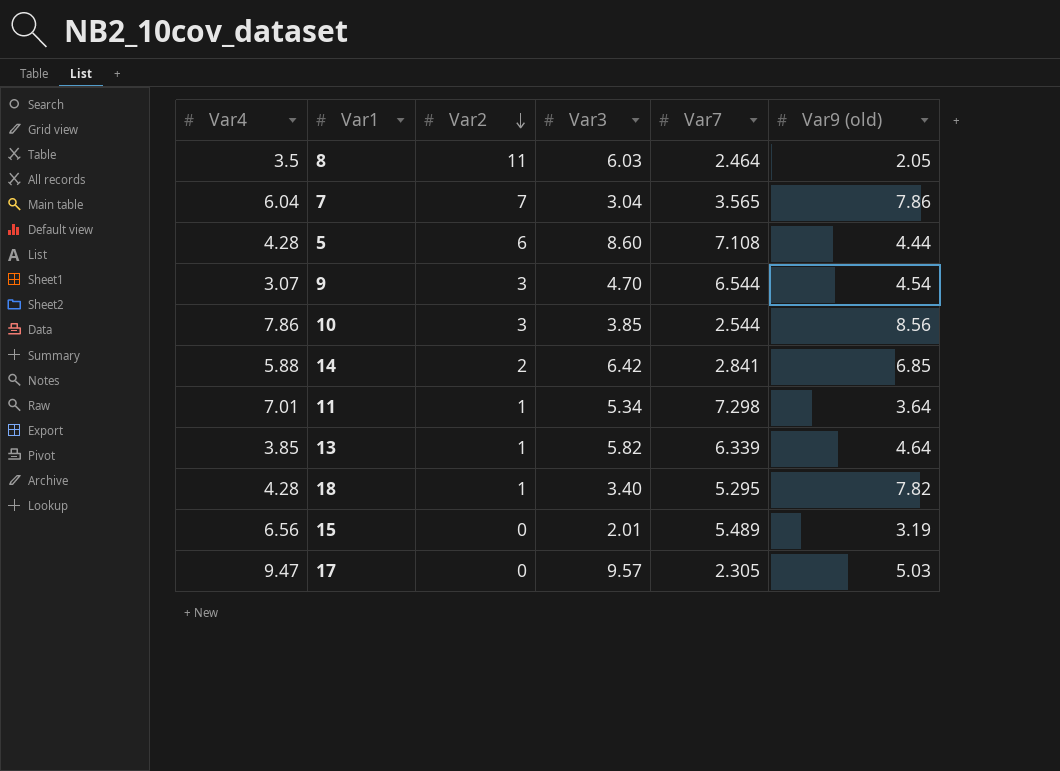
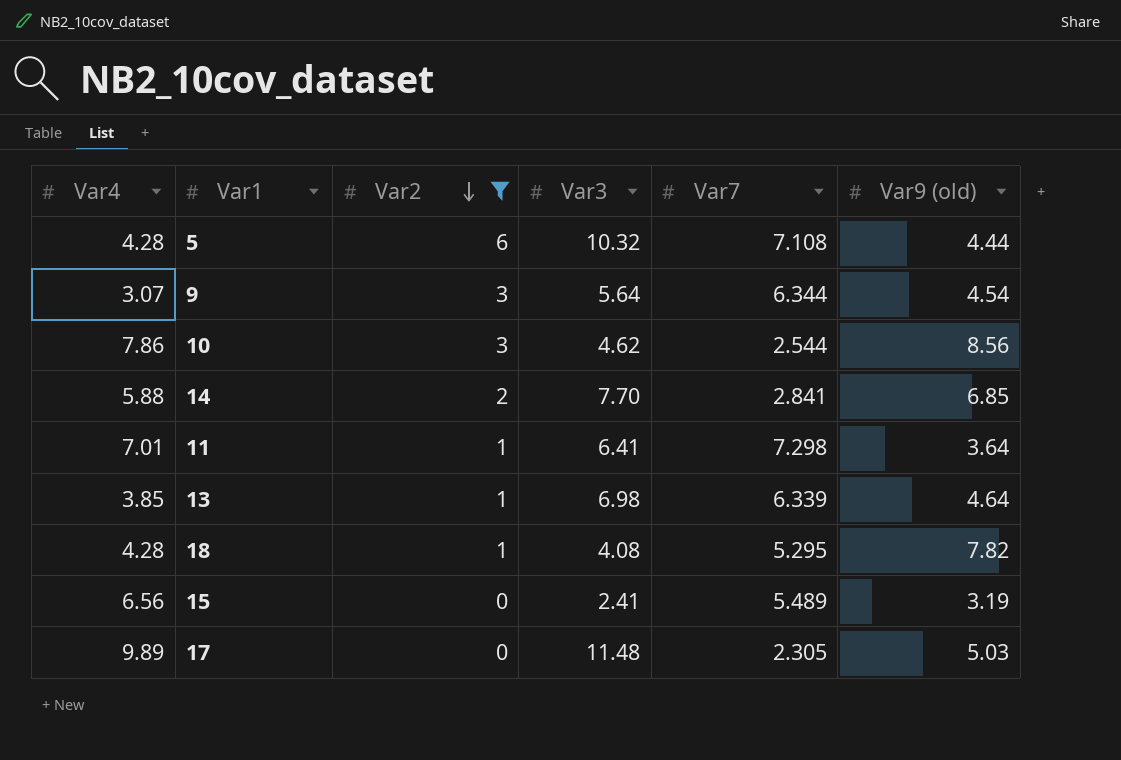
filter: none -> Var2 <= 6
5 | Var3: 8.60 -> 10.32
9 | Var3: 4.70 -> 5.64
9 | Var7: 6.544 -> 6.344
10 | Var3: 3.85 -> 4.62
14 | Var3: 6.42 -> 7.70
11 | Var3: 5.34 -> 6.41
13 | Var3: 5.82 -> 6.98
18 | Var3: 3.40 -> 4.08
15 | Var3: 2.01 -> 2.41
17 | Var4: 9.47 -> 9.89
17 | Var3: 9.57 -> 11.48

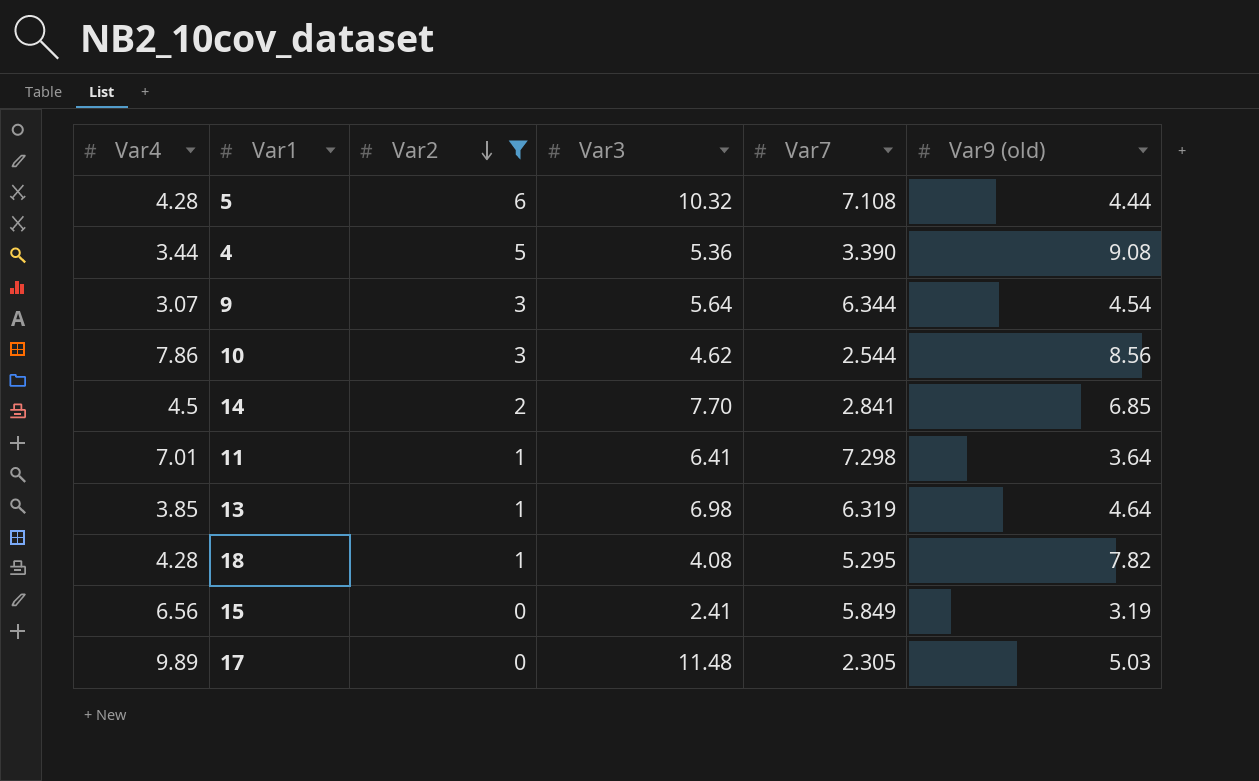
row 4: none -> 3.44 | 5 | 5.36 | 3.390 | 9.08
14 | Var4: 5.88 -> 4.5
13 | Var7: 6.339 -> 6.319
15 | Var7: 5.489 -> 5.849

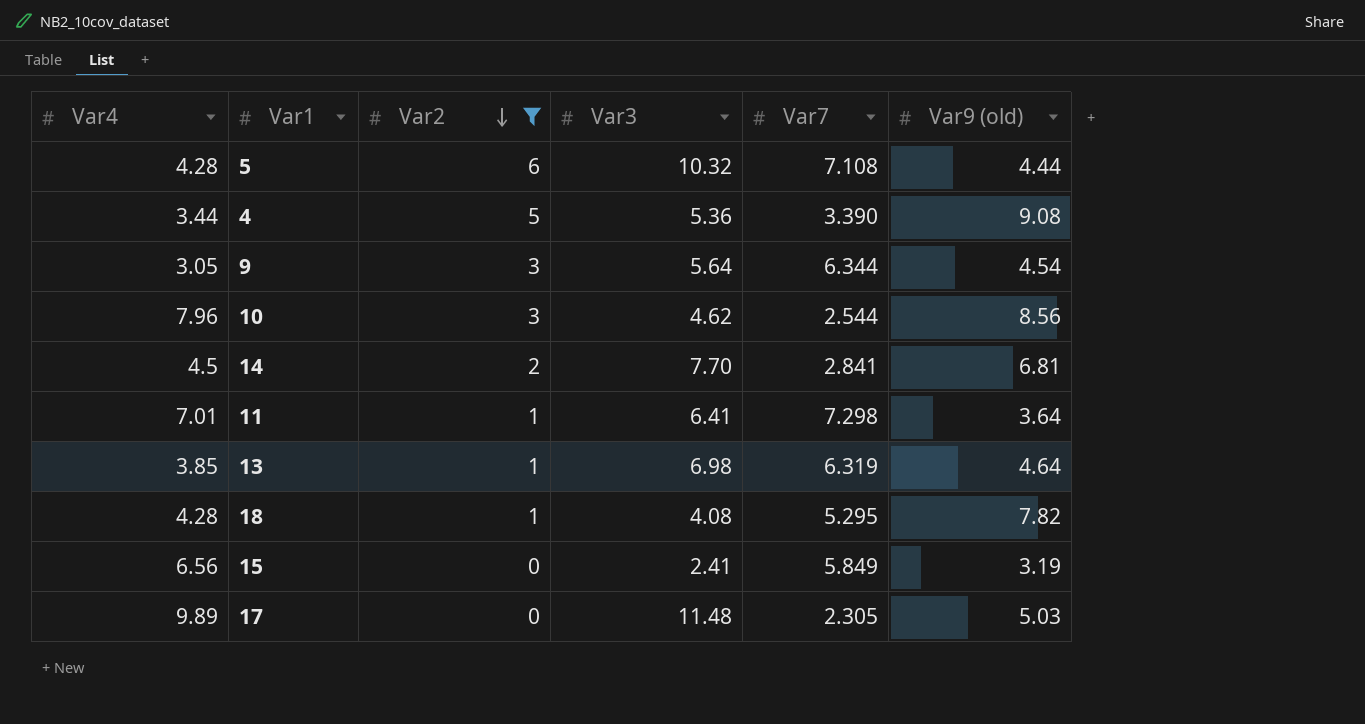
9 | Var4: 3.07 -> 3.05
10 | Var4: 7.86 -> 7.96
14 | Var9 (old): 6.85 -> 6.81

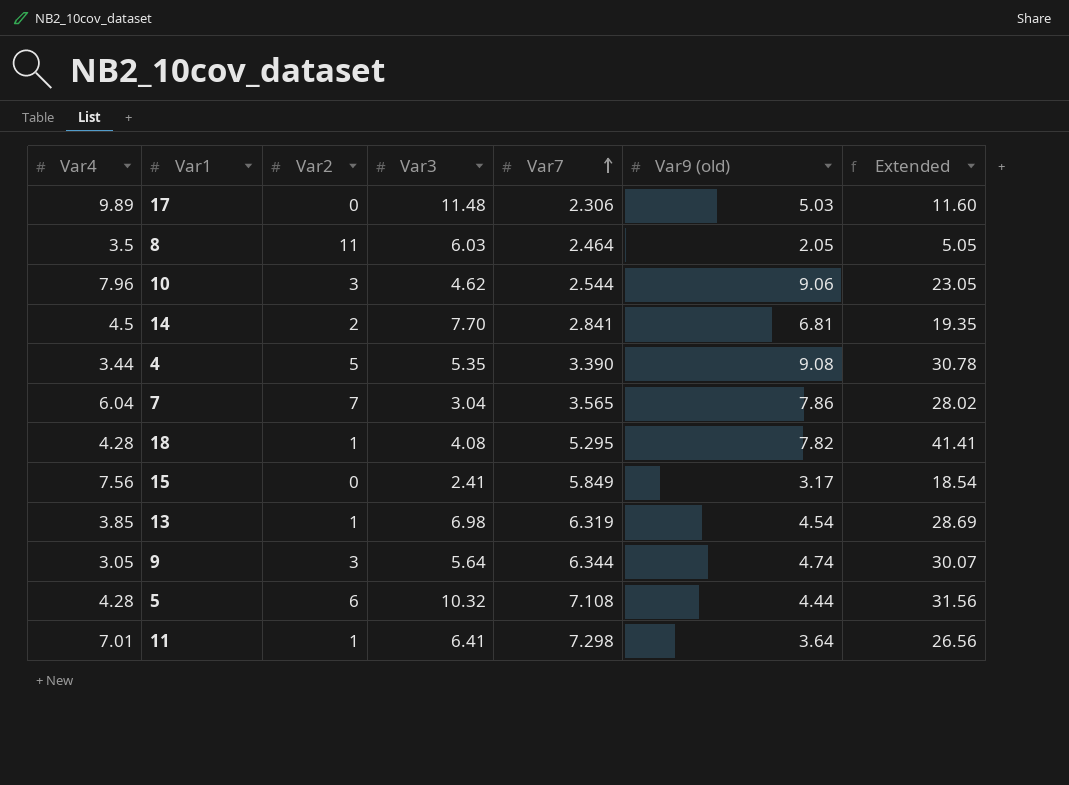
filter: Var2 <= 6 -> none
row order: Var2 descending -> Var7 ascending
column Extended | formula: none -> [Var7] * [Var9 (old)]
17 | Var7: 2.305 -> 2.306
10 | Var9 (old): 8.56 -> 9.06
4 | Var3: 5.36 -> 5.35
15 | Var4: 6.56 -> 7.56
15 | Var9 (old): 3.19 -> 3.17
13 | Var9 (old): 4.64 -> 4.54
9 | Var9 (old): 4.54 -> 4.74

